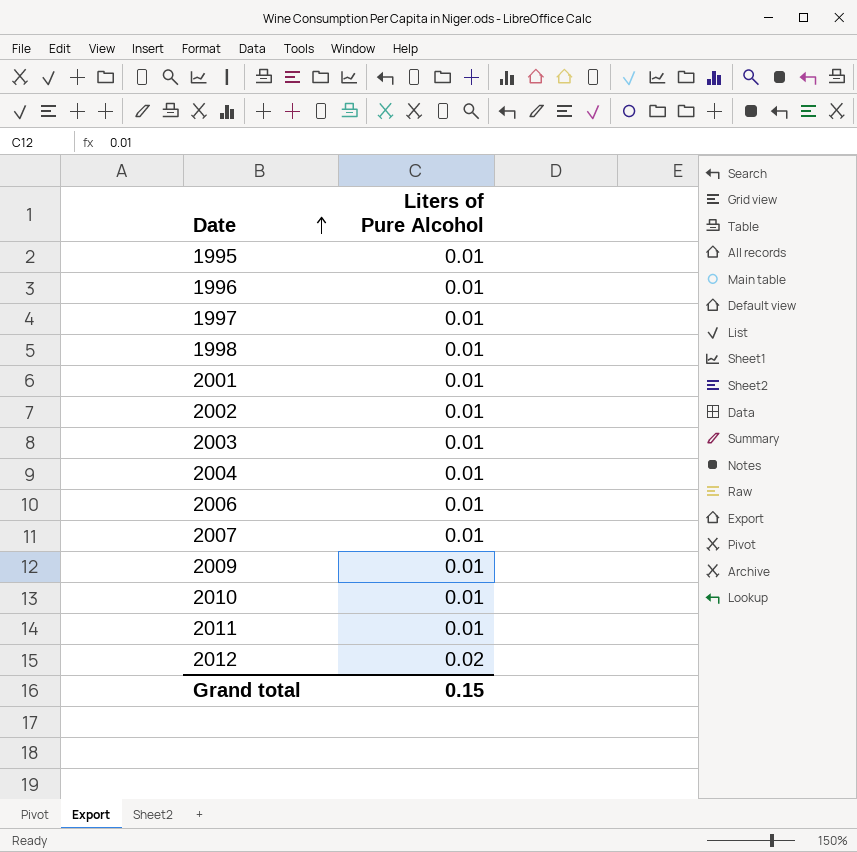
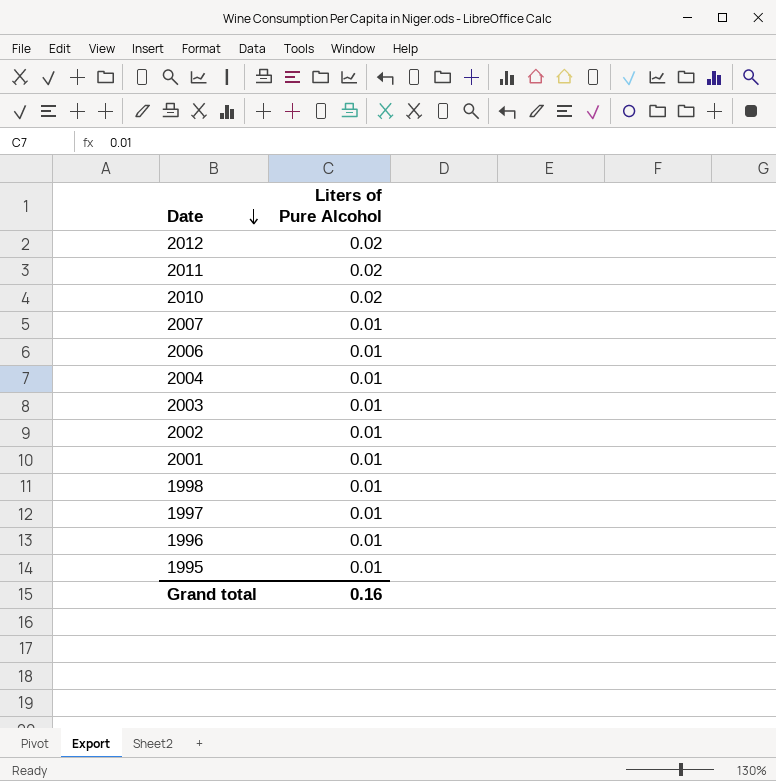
row order: Date ascending -> Date descending
row 2009: 0.01 -> none
2011 | Liters of Pure Alcohol: 0.01 -> 0.02
2010 | Liters of Pure Alcohol: 0.01 -> 0.02
Grand total | Liters of Pure Alcohol: 0.15 -> 0.16

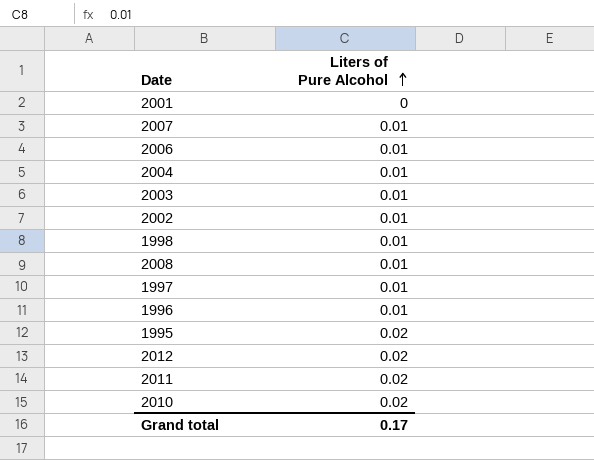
row order: Date descending -> Liters of Pure Alcohol ascending
2001 | Liters of Pure Alcohol: 0.01 -> 0
row 2008: none -> 0.01
1995 | Liters of Pure Alcohol: 0.01 -> 0.02
Grand total | Liters of Pure Alcohol: 0.16 -> 0.17

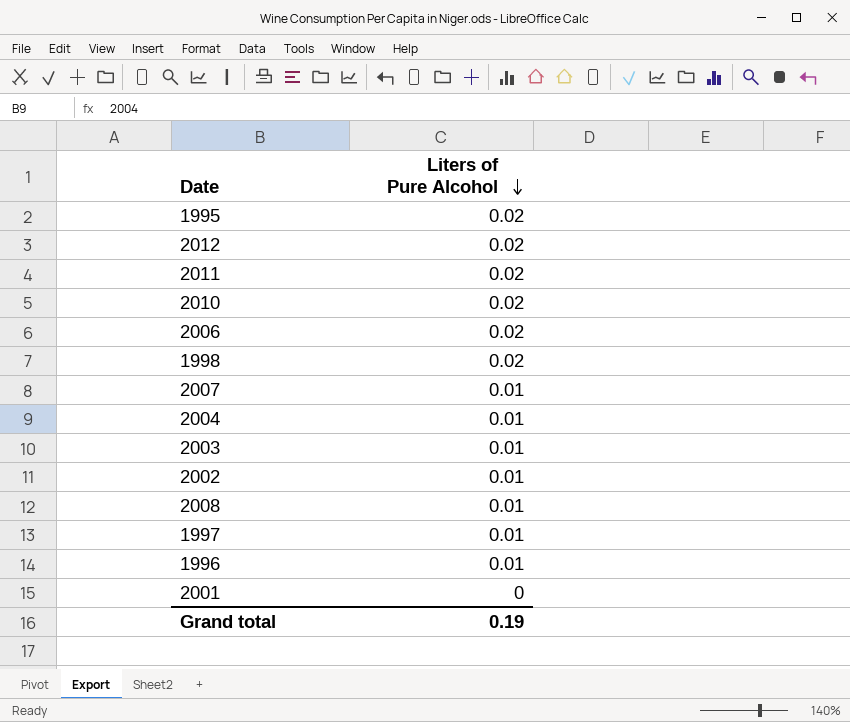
row order: Liters of Pure Alcohol ascending -> Liters of Pure Alcohol descending
2006 | Liters of Pure Alcohol: 0.01 -> 0.02
1998 | Liters of Pure Alcohol: 0.01 -> 0.02
Grand total | Liters of Pure Alcohol: 0.17 -> 0.19

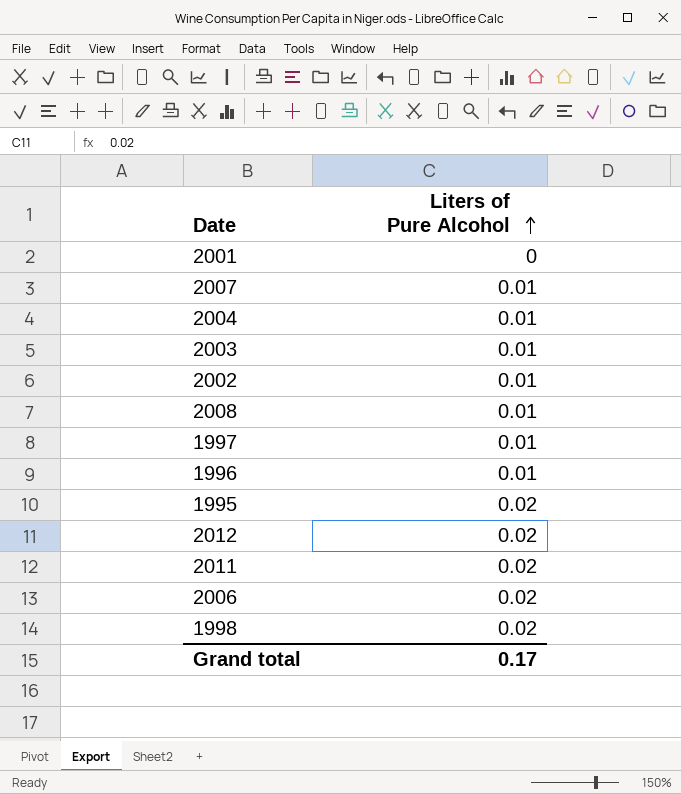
row order: Liters of Pure Alcohol descending -> Liters of Pure Alcohol ascending
row 2010: 0.02 -> none
Grand total | Liters of Pure Alcohol: 0.19 -> 0.17

